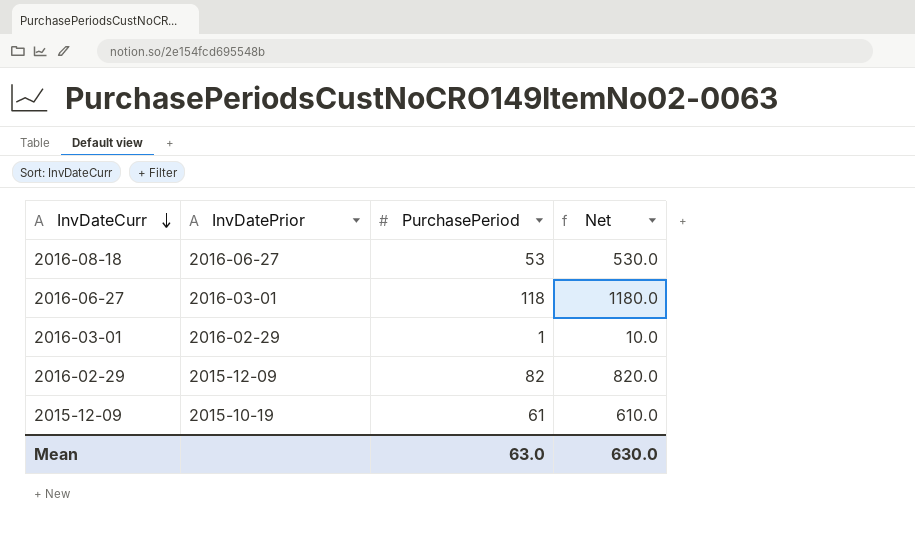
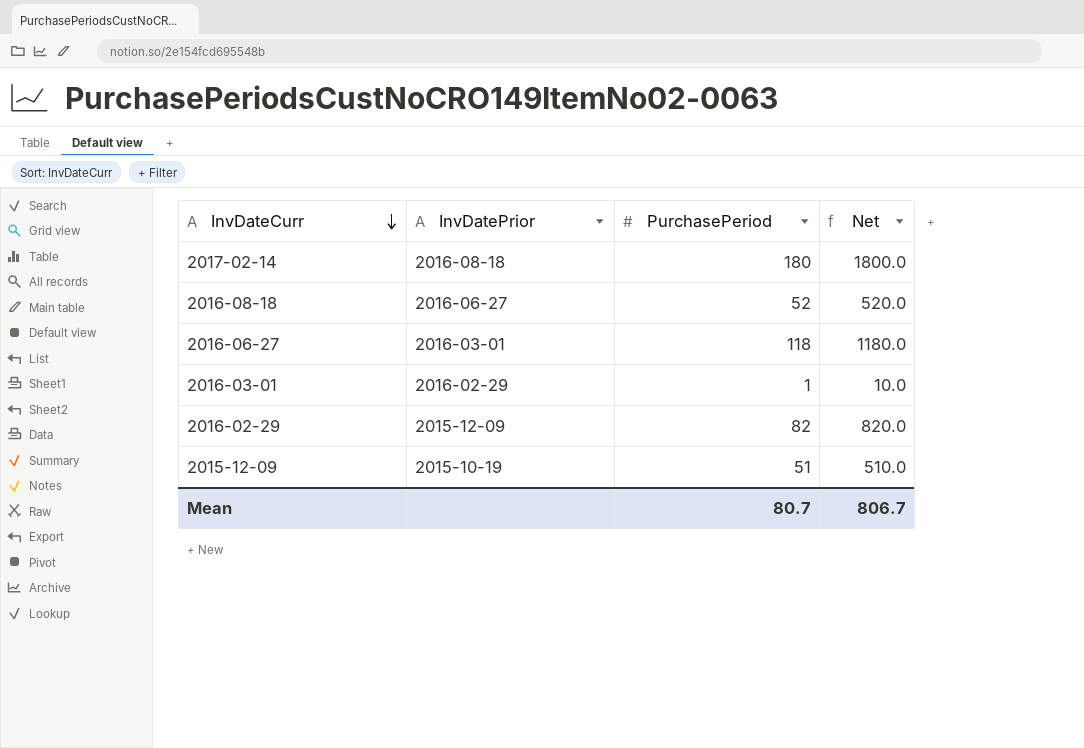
row 2017-02-14: none -> 2016-08-18 | 180 | 1800.0
2016-08-18 | PurchasePeriod: 53 -> 52
2016-08-18 | Net: 530.0 -> 520.0
2015-12-09 | PurchasePeriod: 61 -> 51
2015-12-09 | Net: 610.0 -> 510.0
Mean | PurchasePeriod: 63.0 -> 80.7
Mean | Net: 630.0 -> 806.7

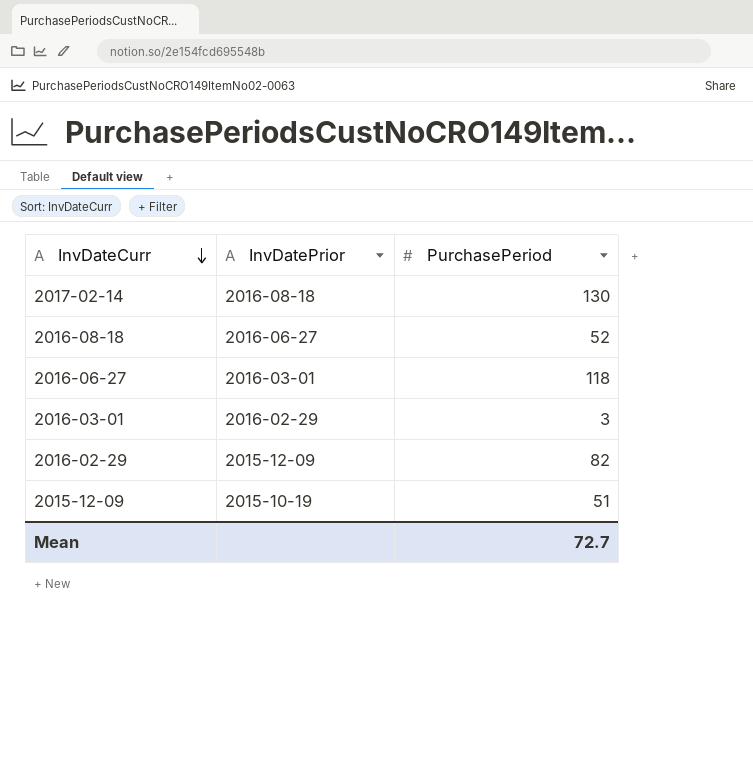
column Net | formula: [PurchasePeriod] * 10 -> none
2017-02-14 | PurchasePeriod: 180 -> 130
2016-03-01 | PurchasePeriod: 1 -> 3
Mean | PurchasePeriod: 80.7 -> 72.7

